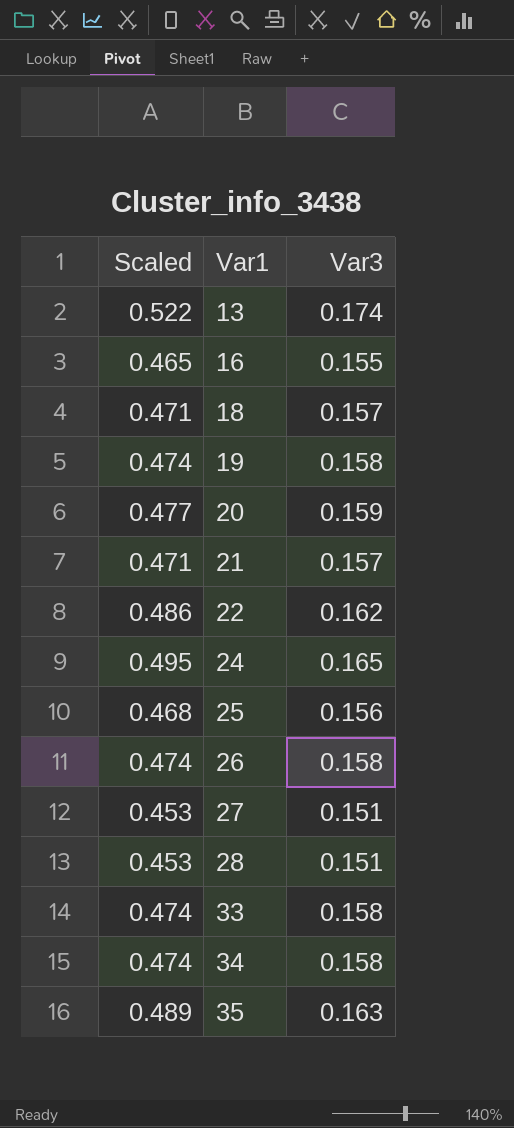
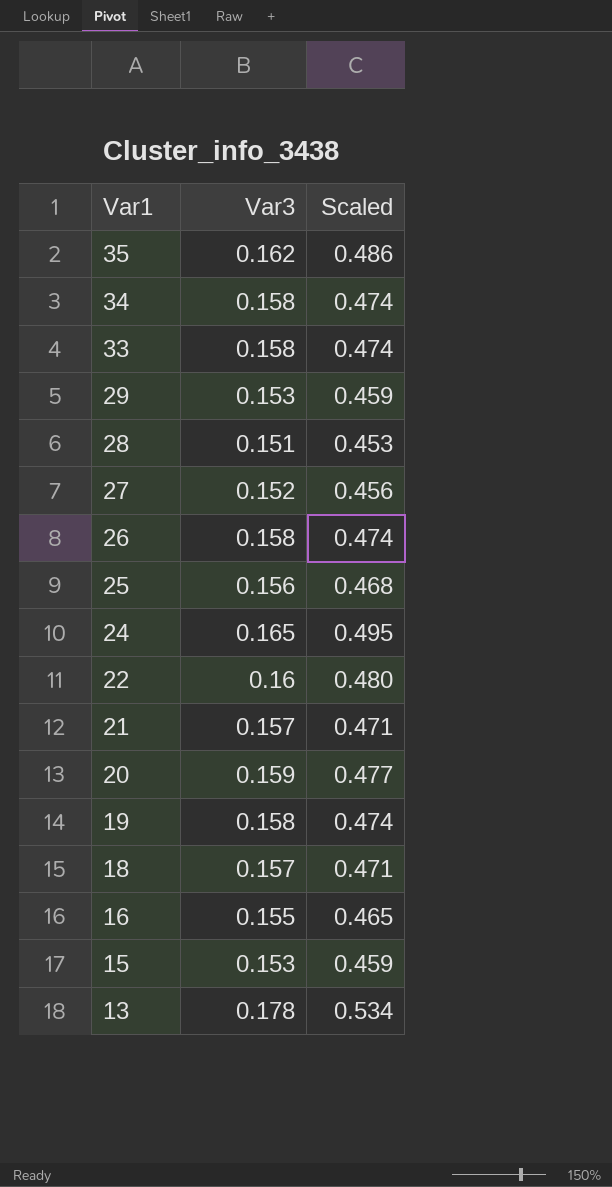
row order: Var1 ascending -> Var1 descending
column Scaled | position: 1 -> 3
35 | Var3: 0.163 -> 0.162
35 | Scaled: 0.489 -> 0.486
row 29: none -> 0.153 | 0.459
27 | Var3: 0.151 -> 0.152
27 | Scaled: 0.453 -> 0.456
22 | Var3: 0.162 -> 0.16
22 | Scaled: 0.486 -> 0.480
row 15: none -> 0.153 | 0.459
13 | Var3: 0.174 -> 0.178
13 | Scaled: 0.522 -> 0.534

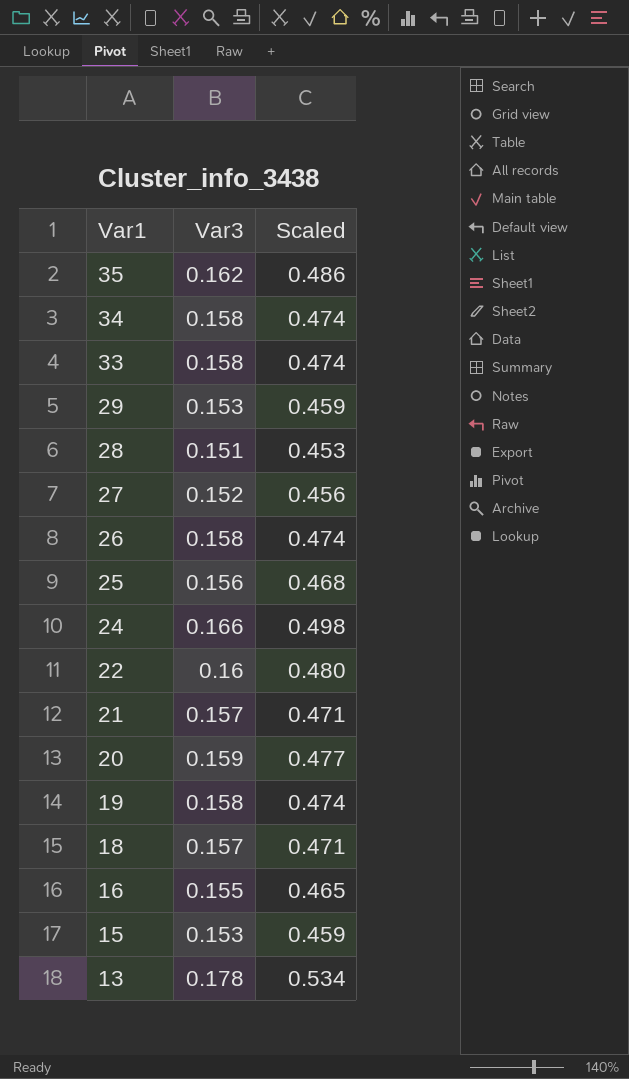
24 | Var3: 0.165 -> 0.166
24 | Scaled: 0.495 -> 0.498

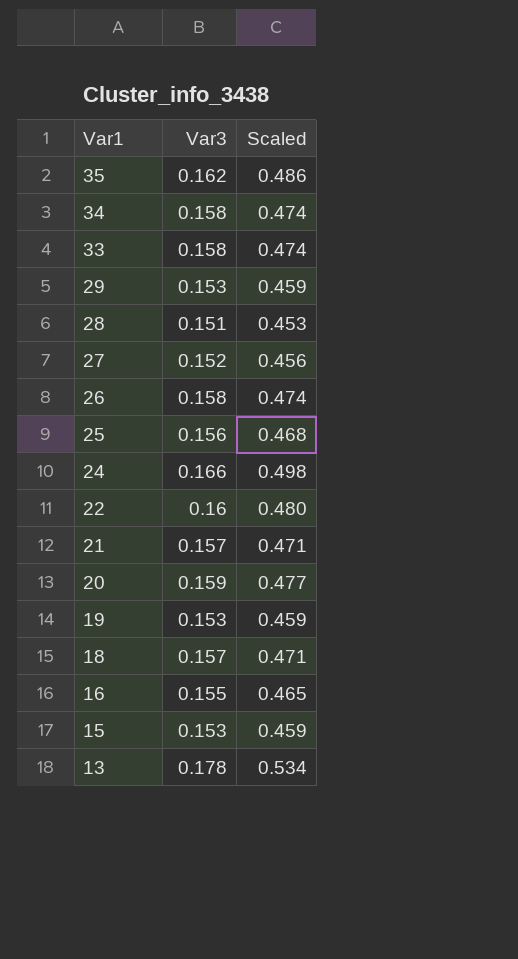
19 | Var3: 0.158 -> 0.153
19 | Scaled: 0.474 -> 0.459

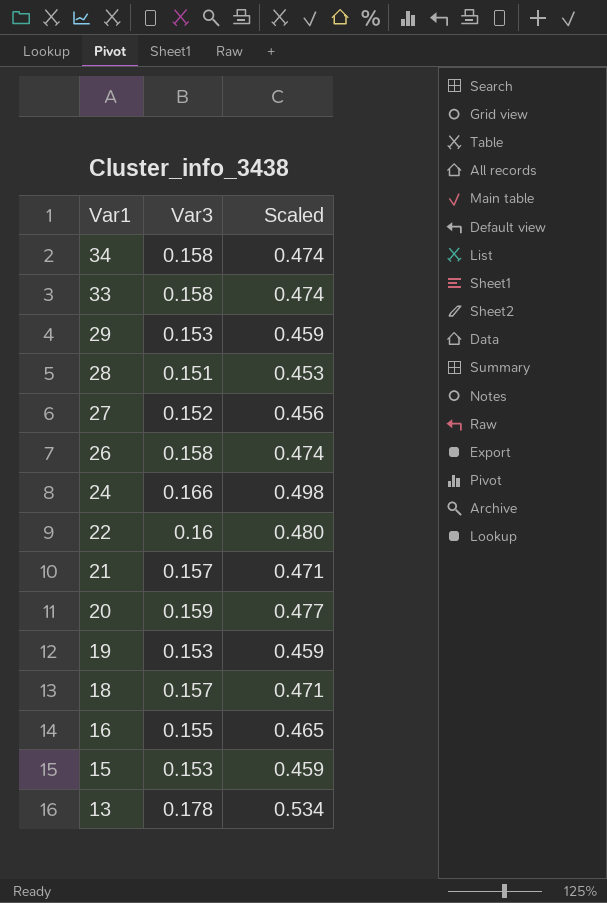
row 35: 0.162 | 0.486 -> none
row 25: 0.156 | 0.468 -> none

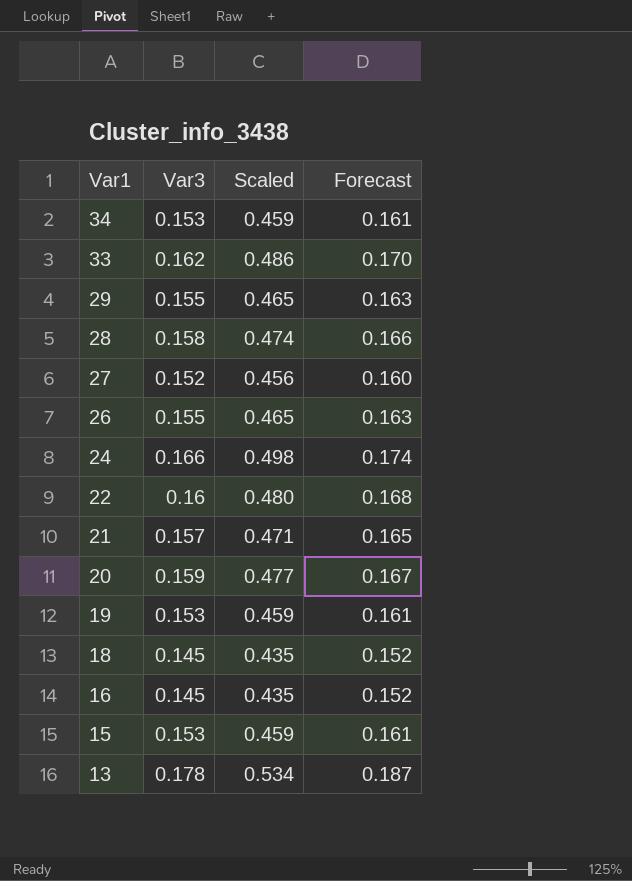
column Forecast | formula: none -> [Var3] * 1.05
34 | Var3: 0.158 -> 0.153
34 | Scaled: 0.474 -> 0.459
33 | Var3: 0.158 -> 0.162
33 | Scaled: 0.474 -> 0.486
29 | Var3: 0.153 -> 0.155
29 | Scaled: 0.459 -> 0.465
28 | Var3: 0.151 -> 0.158
28 | Scaled: 0.453 -> 0.474
26 | Var3: 0.158 -> 0.155
26 | Scaled: 0.474 -> 0.465
18 | Var3: 0.157 -> 0.145
18 | Scaled: 0.471 -> 0.435
16 | Var3: 0.155 -> 0.145
16 | Scaled: 0.465 -> 0.435

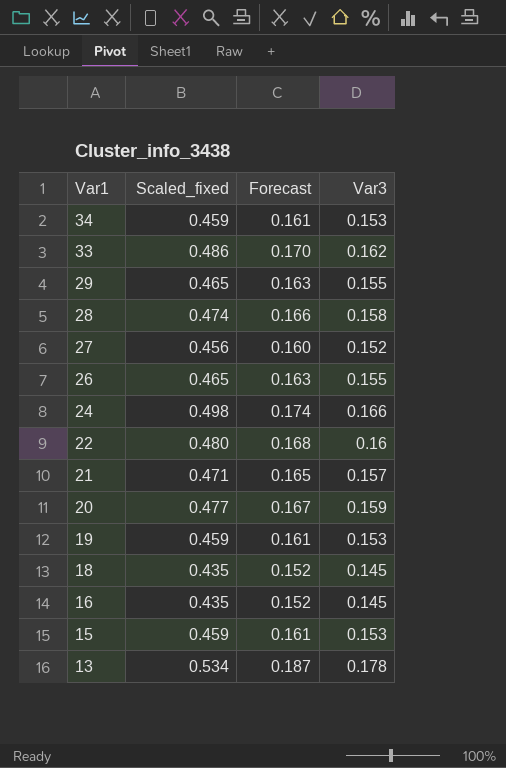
column name: Scaled -> Scaled_fixed
column Var3 | position: 2 -> 4

